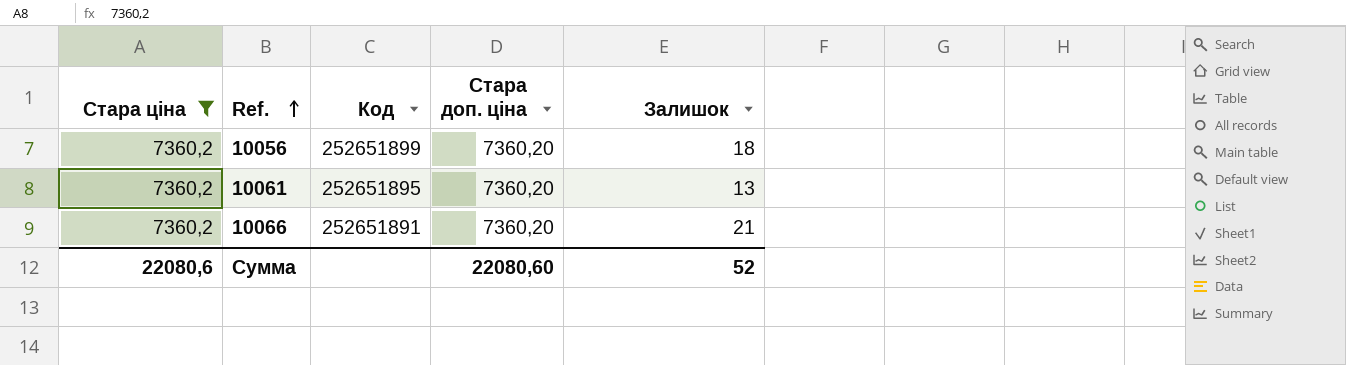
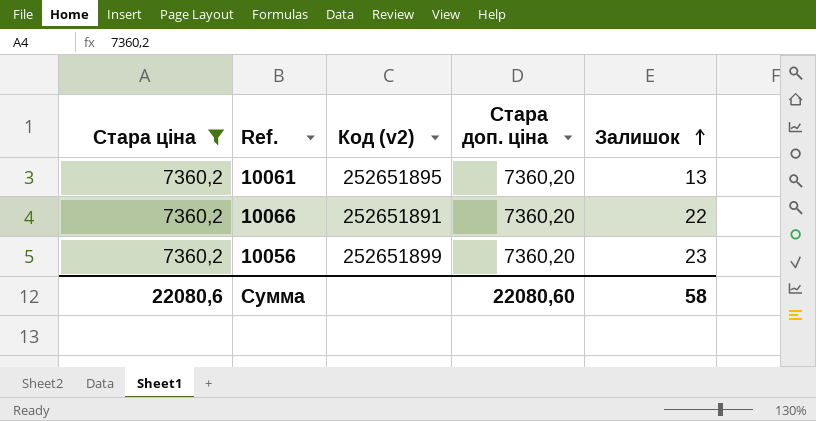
row order: Ref. ascending -> Залишок ascending
column name: Код -> Код (v2)
10066 | Залишок: 21 -> 22
10056 | Залишок: 18 -> 23
Сумма | Залишок: 52 -> 58

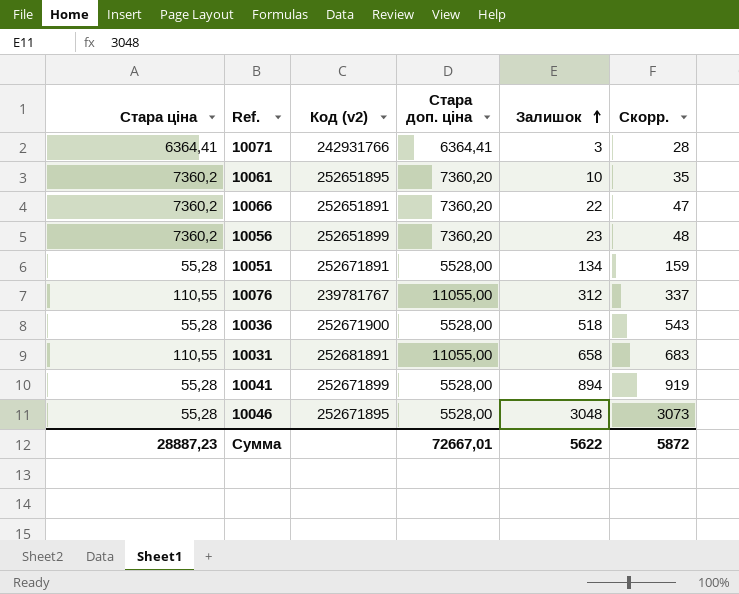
filter: Стара ціна = 7360,2 -> none
column Скорр. | formula: none -> [Залишок] + 25
10061 | Залишок: 13 -> 10
Сумма | Стара ціна: 22080,6 -> 28887,23
Сумма | Стара доп. ціна: 22080,60 -> 72667,01
Сумма | Залишок: 58 -> 5622

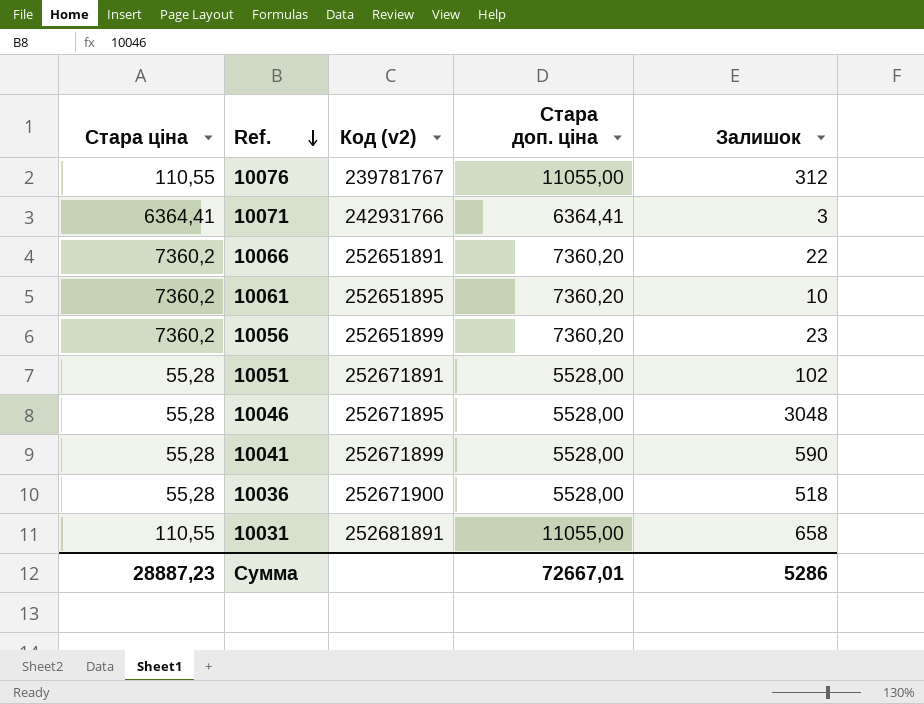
row order: Залишок ascending -> Ref. descending
column Скорр. | formula: [Залишок] + 25 -> none
10051 | Залишок: 134 -> 102
10041 | Залишок: 894 -> 590
Сумма | Залишок: 5622 -> 5286

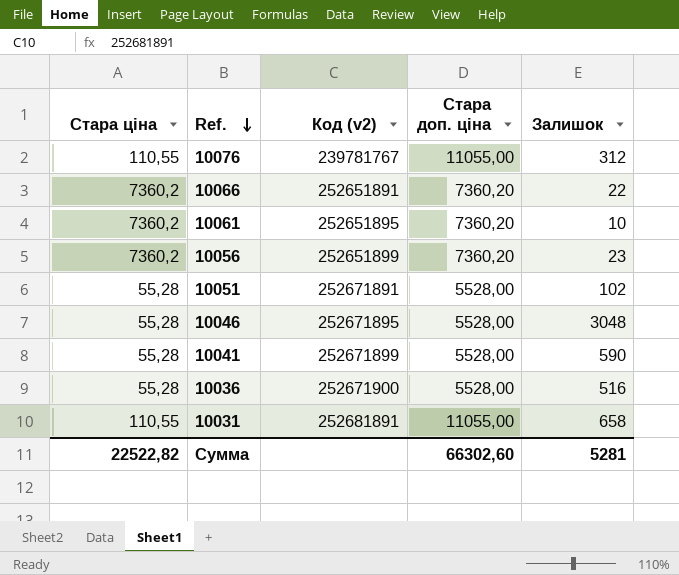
row 10071: 6364,41 | 242931766 | 6364,41 | 3 -> none
10036 | Залишок: 518 -> 516
Сумма | Стара ціна: 28887,23 -> 22522,82
Сумма | Стара доп. ціна: 72667,01 -> 66302,60
Сумма | Залишок: 5286 -> 5281

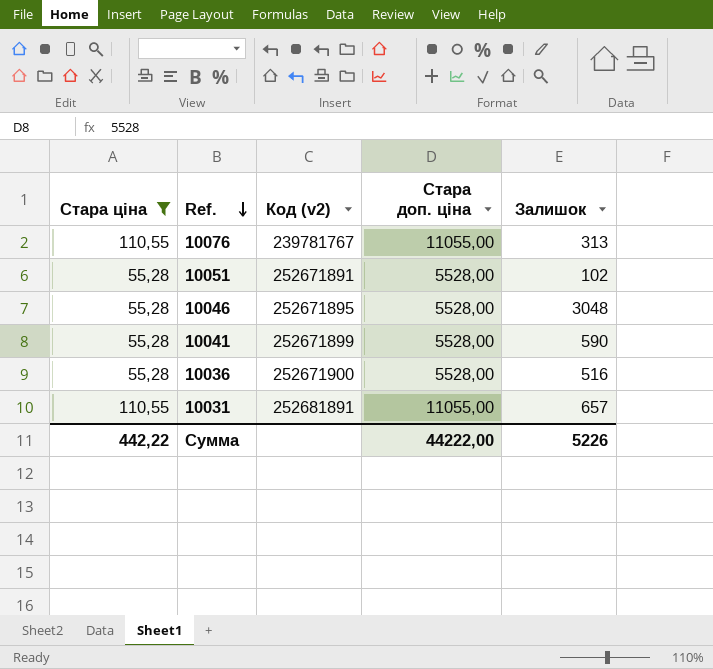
filter: none -> Стара ціна != 7360,2
10076 | Залишок: 312 -> 313
10031 | Залишок: 658 -> 657
Сумма | Стара ціна: 22522,82 -> 442,22
Сумма | Стара доп. ціна: 66302,60 -> 44222,00
Сумма | Залишок: 5281 -> 5226

